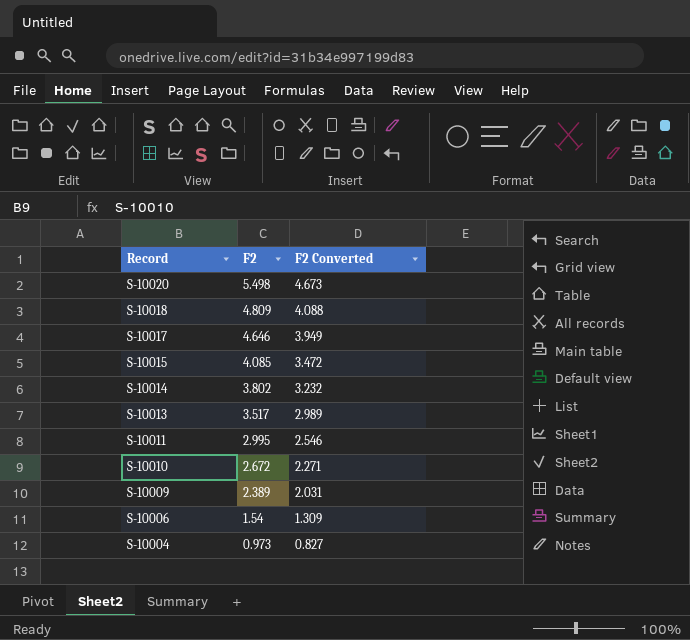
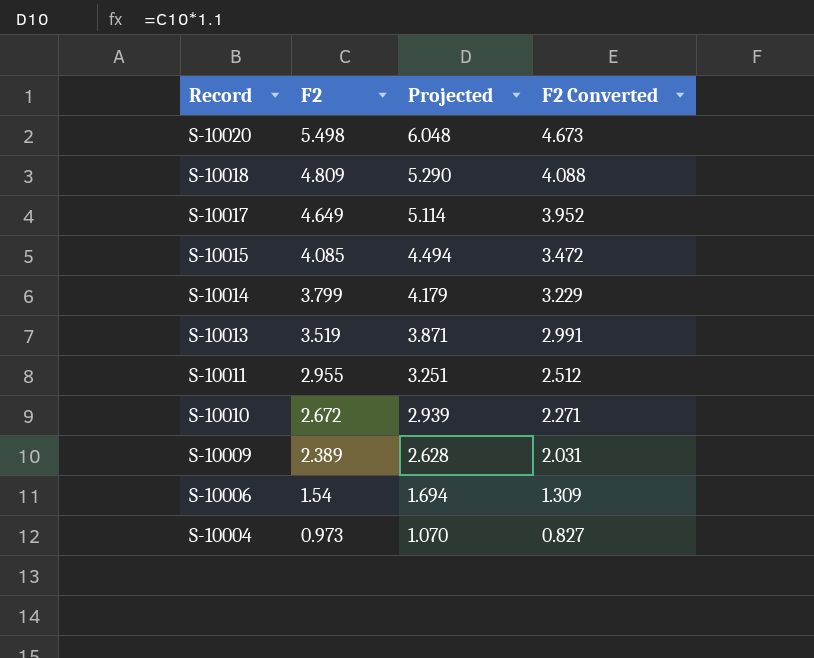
column Projected | formula: none -> [F2] * 1.1
S-10017 | F2: 4.646 -> 4.649
S-10017 | F2 Converted: 3.949 -> 3.952
S-10014 | F2: 3.802 -> 3.799
S-10014 | F2 Converted: 3.232 -> 3.229
S-10013 | F2: 3.517 -> 3.519
S-10013 | F2 Converted: 2.989 -> 2.991
S-10011 | F2: 2.995 -> 2.955
S-10011 | F2 Converted: 2.546 -> 2.512

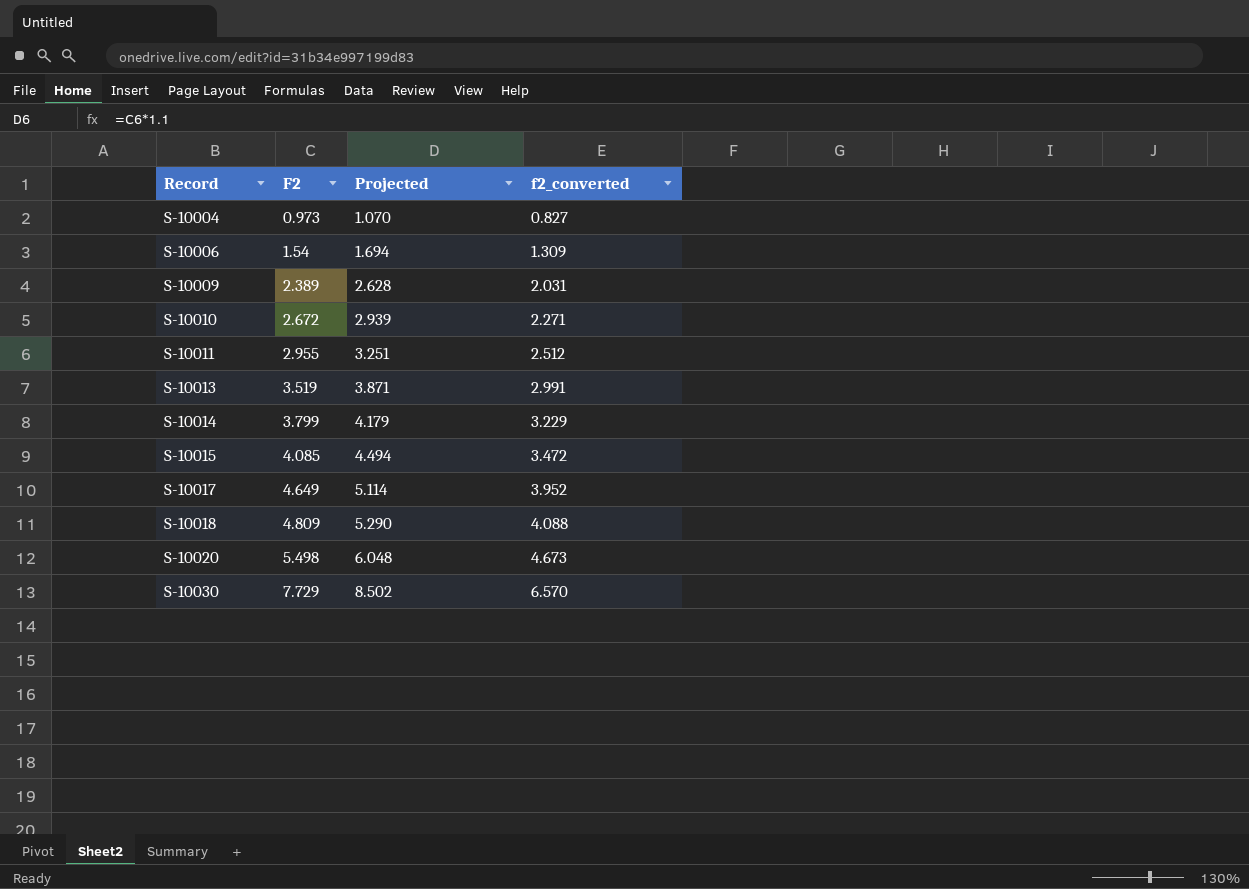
row order: Record descending -> Record ascending
column name: F2 Converted -> f2_converted
row S-10030: none -> 7.729 | 8.502 | 6.570

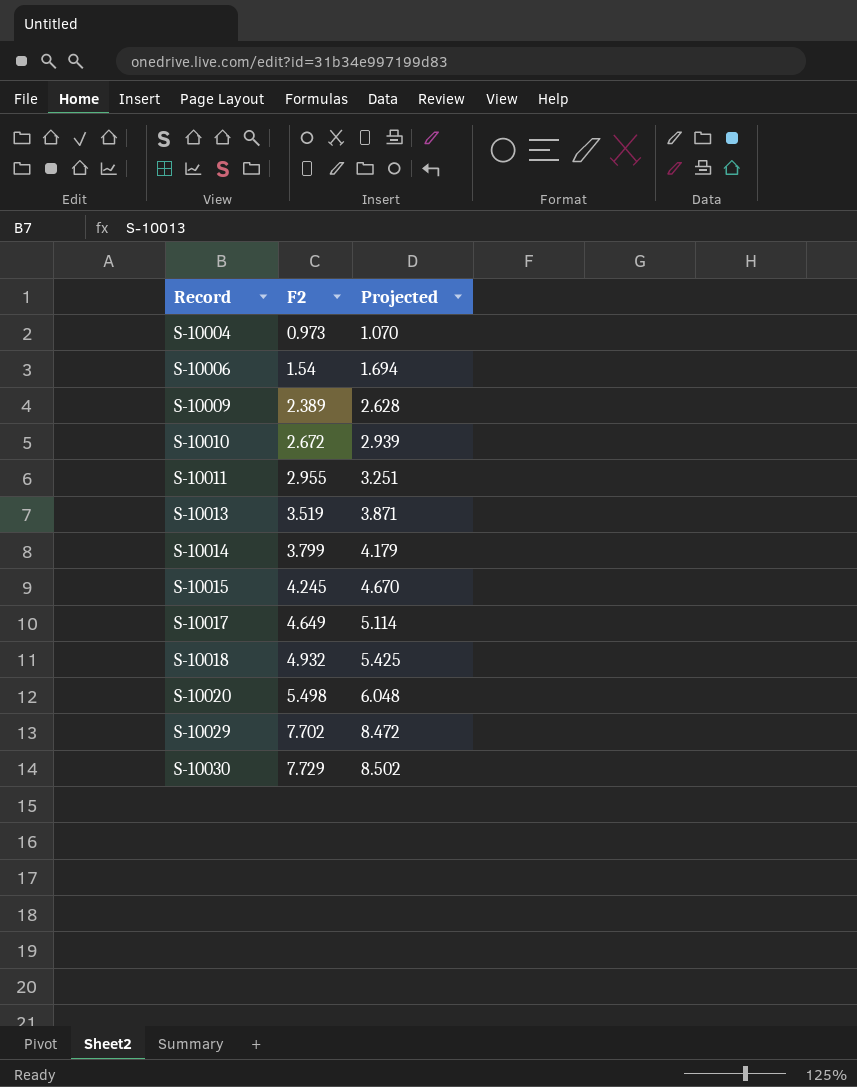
column f2_converted | formula: [F2] * 0.85 -> none
S-10015 | F2: 4.085 -> 4.245
S-10015 | Projected: 4.494 -> 4.670
S-10018 | F2: 4.809 -> 4.932
S-10018 | Projected: 5.290 -> 5.425
row S-10029: none -> 7.702 | 8.472

